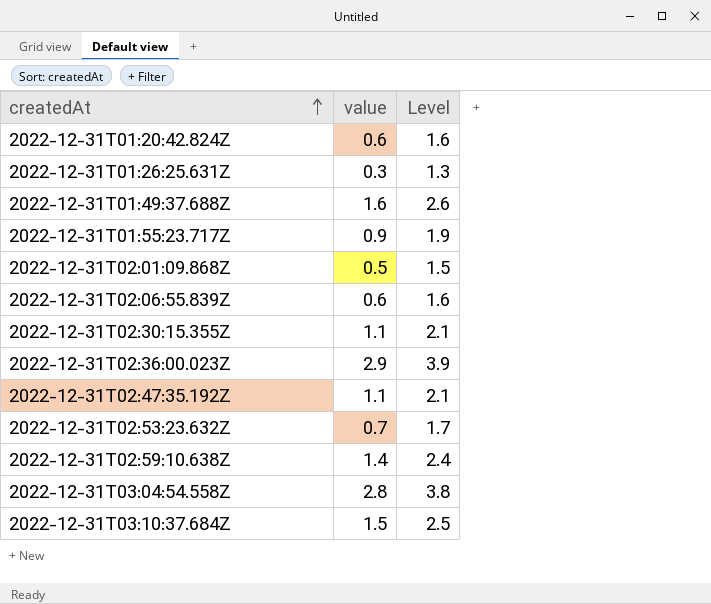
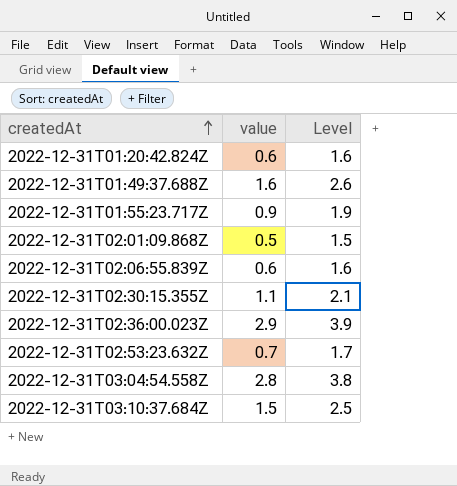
row 2022-12-31T01:26:25.631Z: 0.3 | 1.3 -> none
row 2022-12-31T02:47:35.192Z: 1.1 | 2.1 -> none
row 2022-12-31T02:59:10.638Z: 1.4 | 2.4 -> none

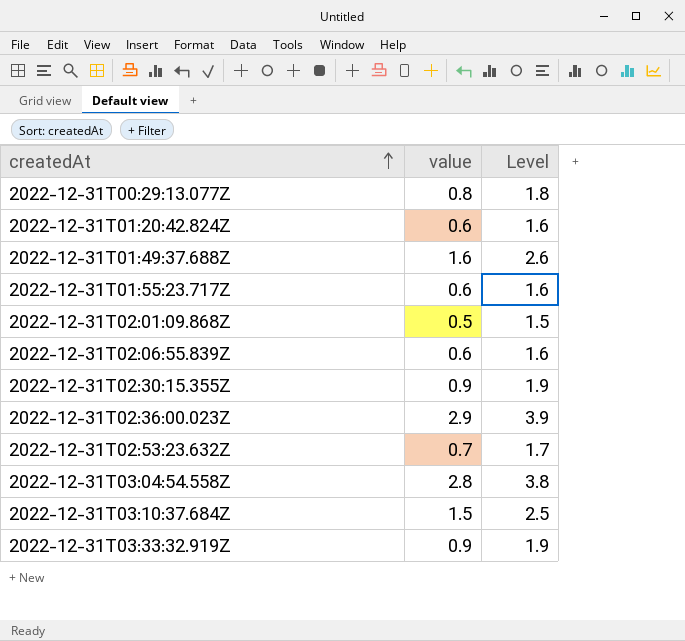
row 2022-12-31T00:29:13.077Z: none -> 0.8 | 1.8
2022-12-31T01:55:23.717Z | value: 0.9 -> 0.6
2022-12-31T01:55:23.717Z | Level: 1.9 -> 1.6
2022-12-31T02:30:15.355Z | value: 1.1 -> 0.9
2022-12-31T02:30:15.355Z | Level: 2.1 -> 1.9
row 2022-12-31T03:33:32.919Z: none -> 0.9 | 1.9

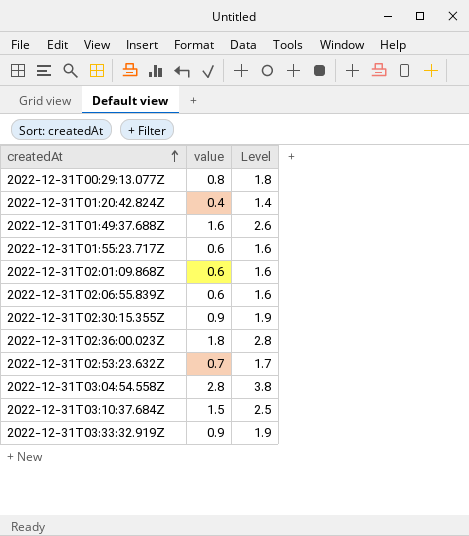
2022-12-31T01:20:42.824Z | value: 0.6 -> 0.4
2022-12-31T01:20:42.824Z | Level: 1.6 -> 1.4
2022-12-31T02:01:09.868Z | value: 0.5 -> 0.6
2022-12-31T02:01:09.868Z | Level: 1.5 -> 1.6
2022-12-31T02:36:00.023Z | value: 2.9 -> 1.8
2022-12-31T02:36:00.023Z | Level: 3.9 -> 2.8

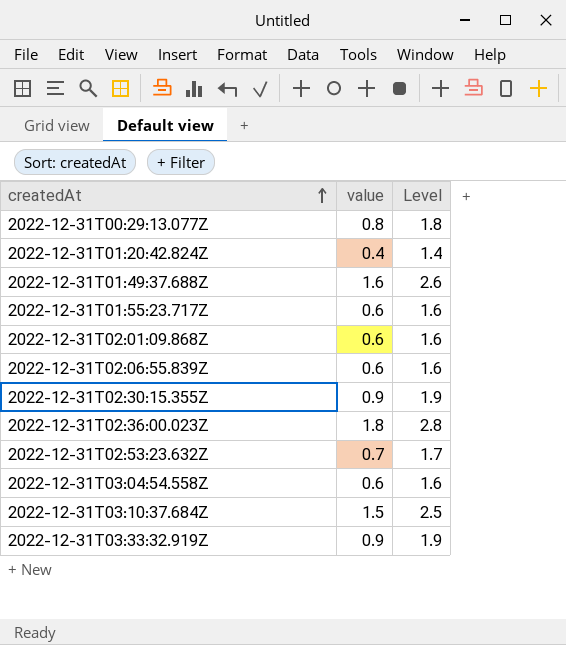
2022-12-31T03:04:54.558Z | value: 2.8 -> 0.6
2022-12-31T03:04:54.558Z | Level: 3.8 -> 1.6

